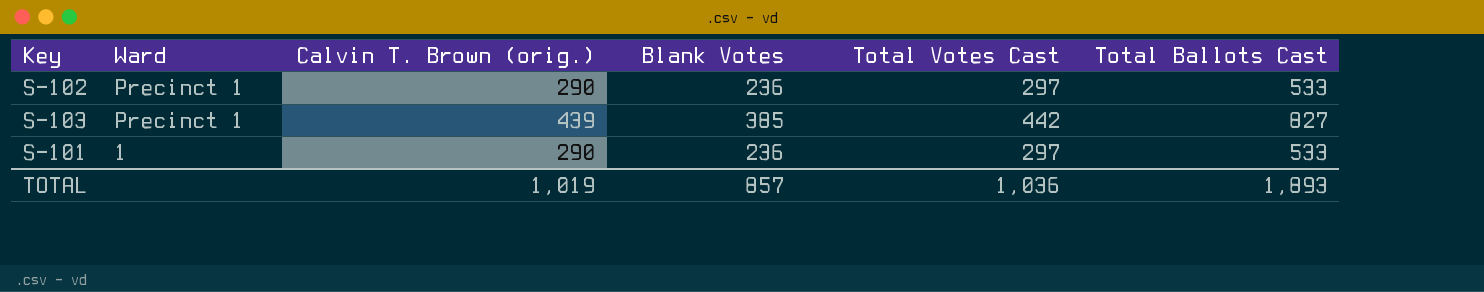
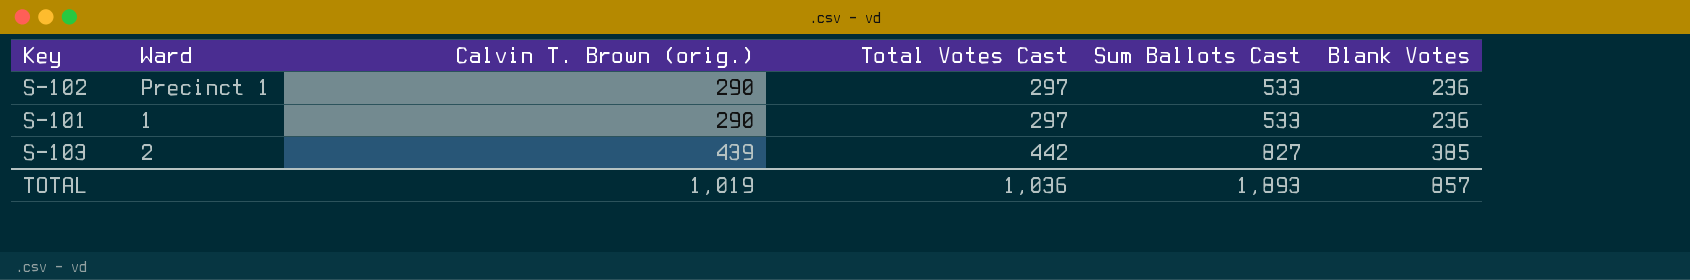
row order: Ward descending -> Calvin T. Brown (orig.) ascending
column name: Total Ballots Cast -> Sum Ballots Cast
column Blank Votes | position: 4 -> 6
S-103 | Ward: Precinct 1 -> 2

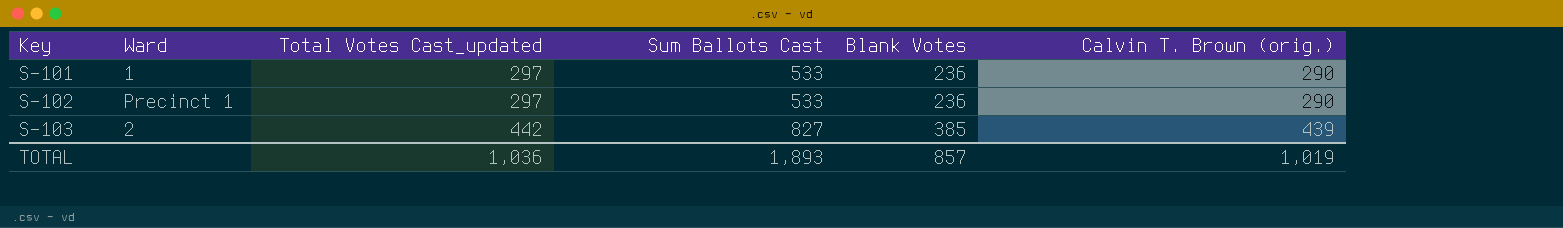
row order: Calvin T. Brown (orig.) ascending -> Key ascending
column name: Total Votes Cast -> Total Votes Cast_updated
column Calvin T. Brown (orig.) | position: 3 -> 6

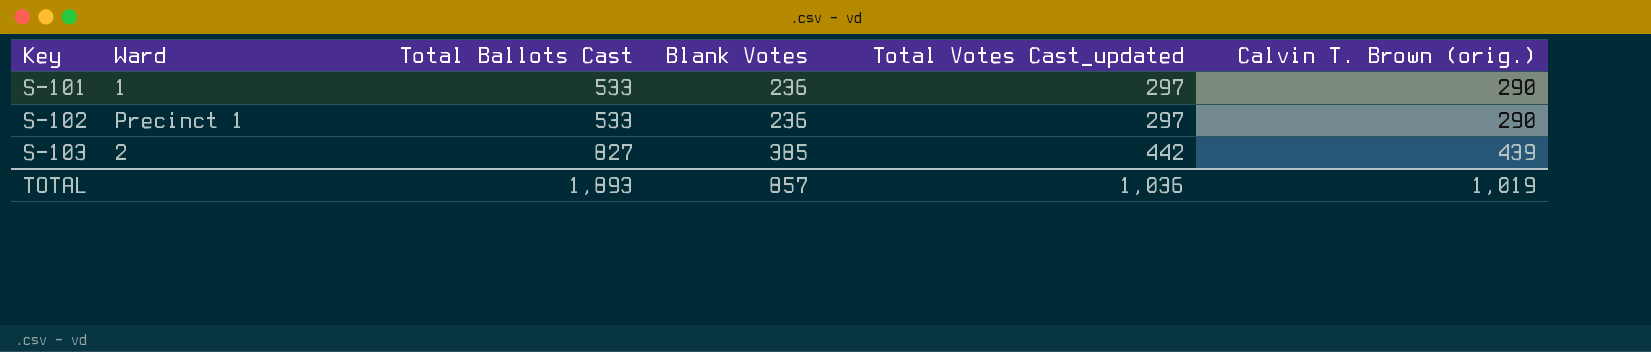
column name: Sum Ballots Cast -> Total Ballots Cast
column Total Votes Cast_updated | position: 3 -> 5

